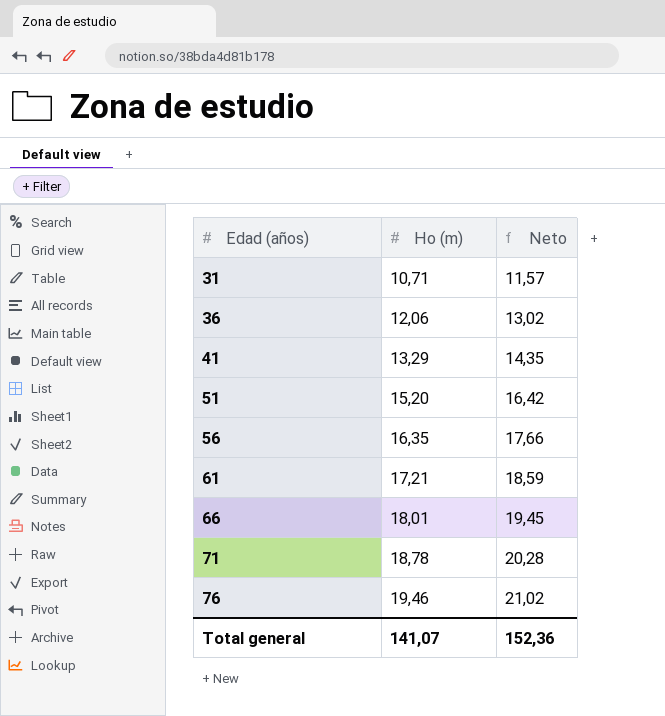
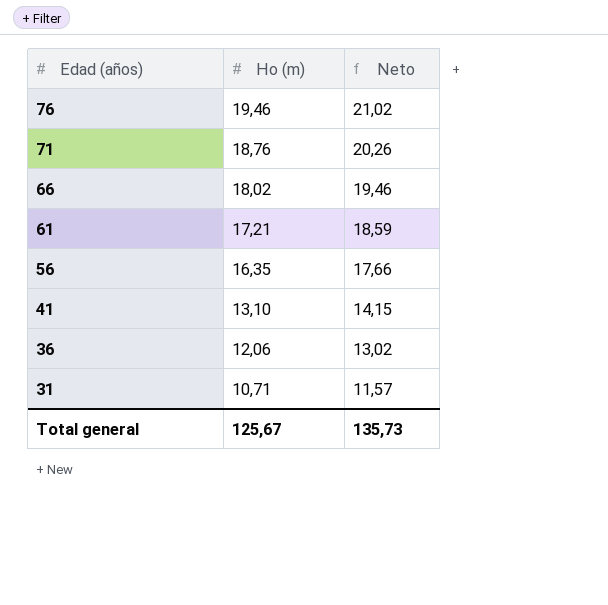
row order: Edad (años) ascending -> Edad (años) descending
row 51: 15,20 | 16,42 -> none
71 | Ho (m): 18,78 -> 18,76
71 | Neto: 20,28 -> 20,26
66 | Ho (m): 18,01 -> 18,02
66 | Neto: 19,45 -> 19,46
41 | Ho (m): 13,29 -> 13,10
41 | Neto: 14,35 -> 14,15
Total general | Ho (m): 141,07 -> 125,67
Total general | Neto: 152,36 -> 135,73

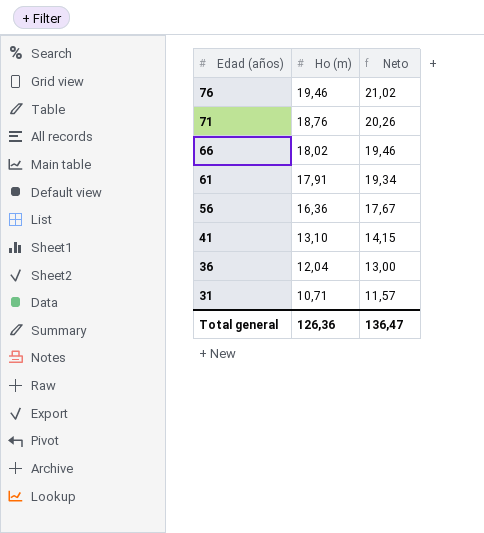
61 | Ho (m): 17,21 -> 17,91
61 | Neto: 18,59 -> 19,34
56 | Ho (m): 16,35 -> 16,36
56 | Neto: 17,66 -> 17,67
36 | Ho (m): 12,06 -> 12,04
36 | Neto: 13,02 -> 13,00
Total general | Ho (m): 125,67 -> 126,36
Total general | Neto: 135,73 -> 136,47

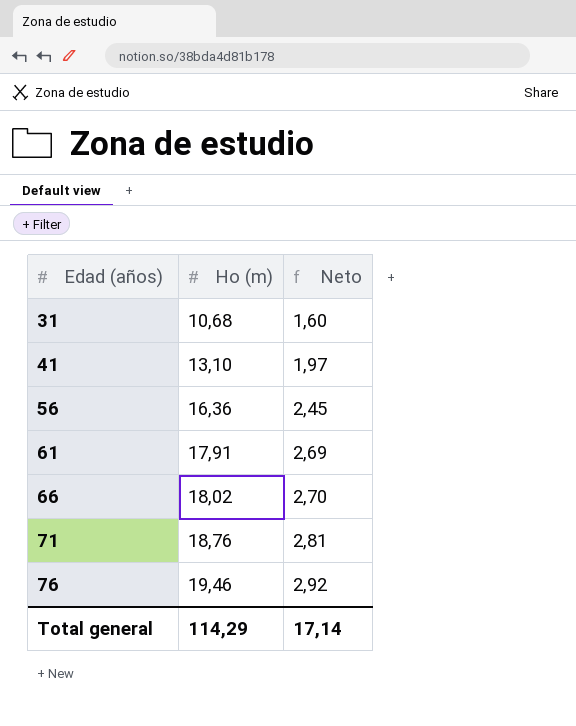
row order: Edad (años) descending -> Edad (años) ascending
column Neto | formula: [Ho (m)] * 1,08 -> [Ho (m)] * 0,15
row 36: 12,04 | 13,00 -> none
31 | Ho (m): 10,71 -> 10,68
Total general | Ho (m): 126,36 -> 114,29
Total general | Neto: 136,47 -> 17,14

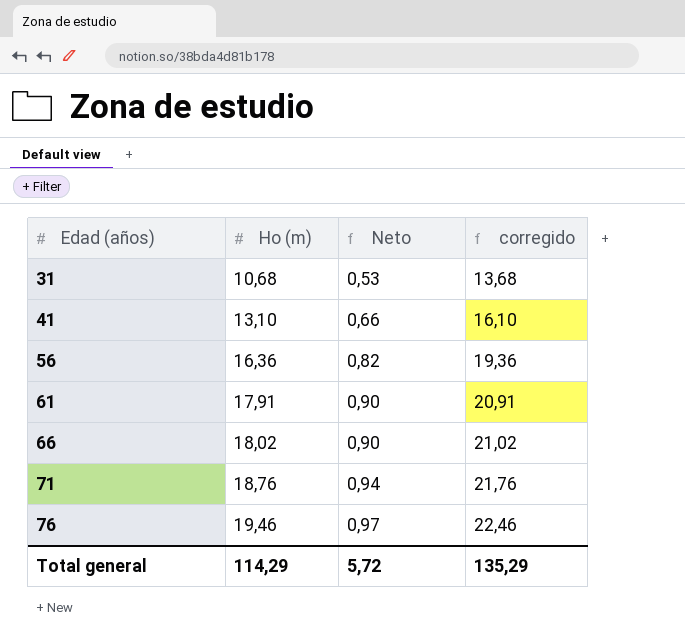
column Neto | formula: [Ho (m)] * 0,15 -> [Ho (m)] * 0,05
column corregido | formula: none -> [Ho (m)] + 3
Total general | Neto: 17,14 -> 5,72

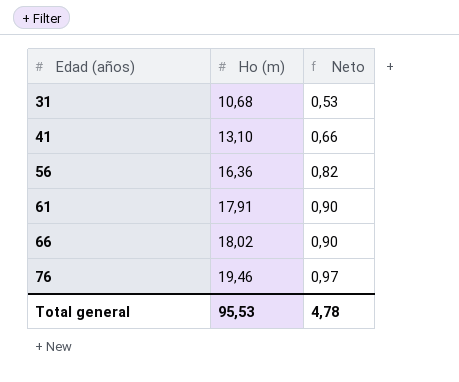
column corregido | formula: [Ho (m)] + 3 -> none
row 71: 18,76 | 0,94 | 21,76 -> none
Total general | Ho (m): 114,29 -> 95,53
Total general | Neto: 5,72 -> 4,78

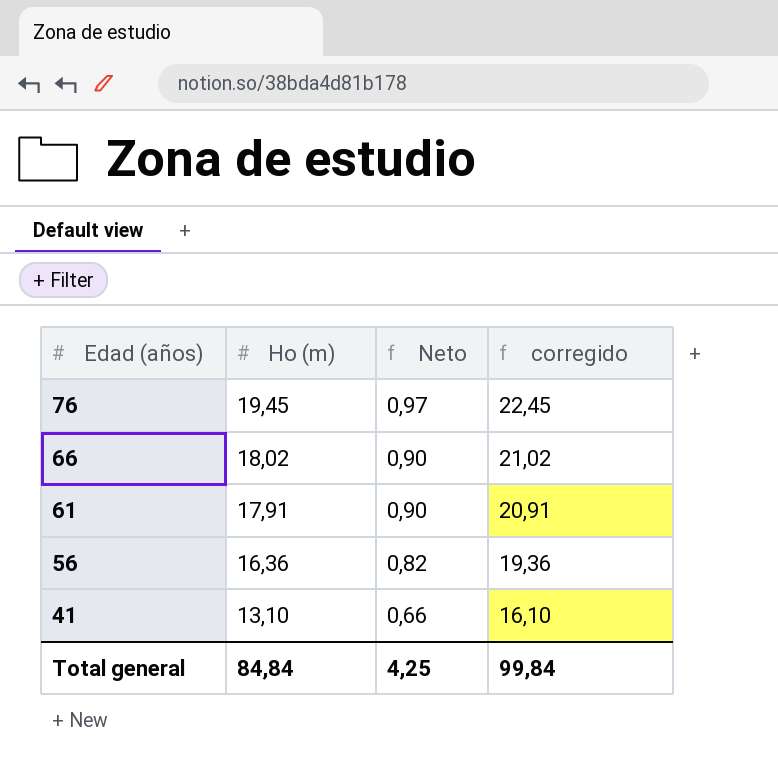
row order: Edad (años) ascending -> Edad (años) descending
column corregido | formula: none -> [Ho (m)] + 3
row 31: 10,68 | 0,53 -> none
76 | Ho (m): 19,46 -> 19,45
Total general | Ho (m): 95,53 -> 84,84
Total general | Neto: 4,78 -> 4,25

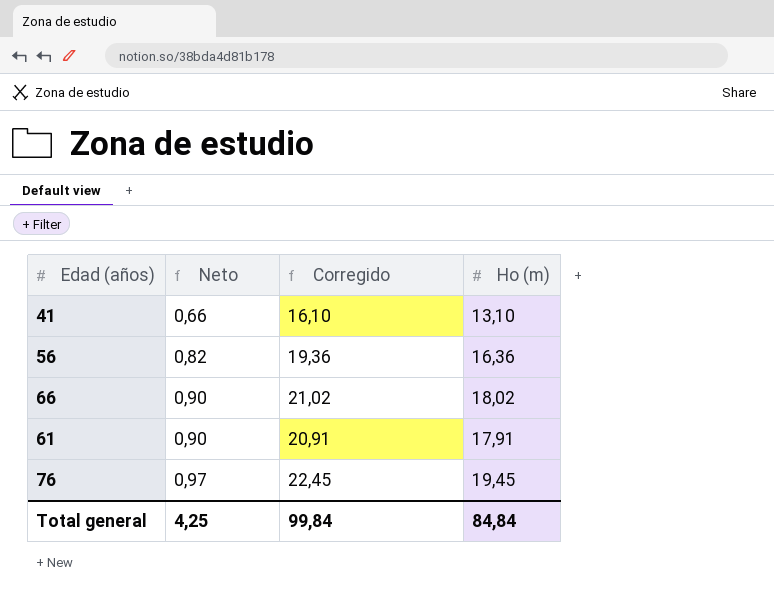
row order: Edad (años) descending -> Neto ascending
column name: corregido -> Corregido
column Ho (m) | position: 2 -> 4

